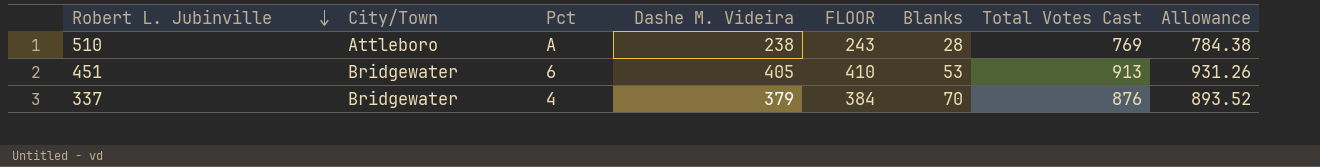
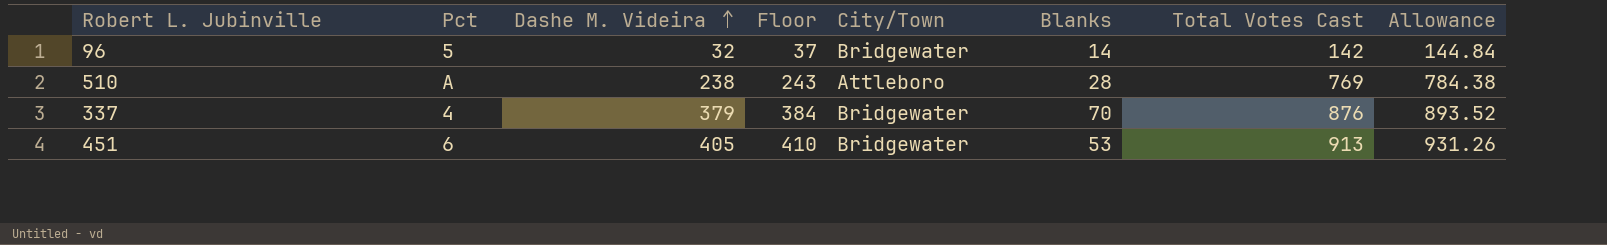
row order: Robert L. Jubinville descending -> Dashe M. Videira ascending
column name: FLOOR -> Floor
column City/Town | position: 2 -> 5
row 96: none -> 5 | 32 | 37 | Bridgewater | 14 | 142 | 144.84

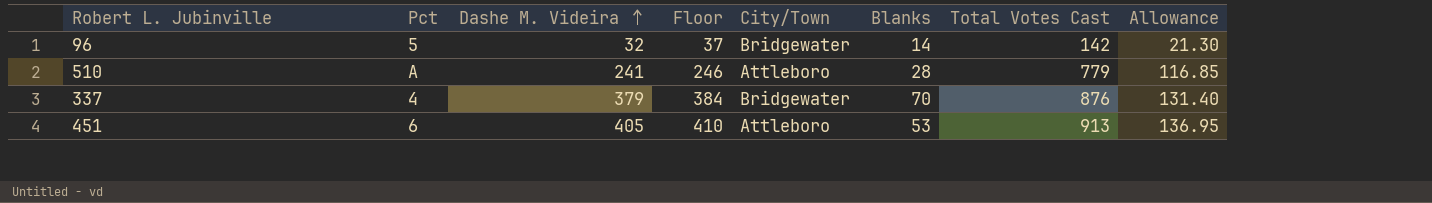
column Allowance | formula: [Total Votes Cast] * 1.02 -> [Total Votes Cast] * 0.15
510 | Dashe M. Videira: 238 -> 241
510 | Floor: 243 -> 246
510 | Total Votes Cast: 769 -> 779
451 | City/Town: Bridgewater -> Attleboro

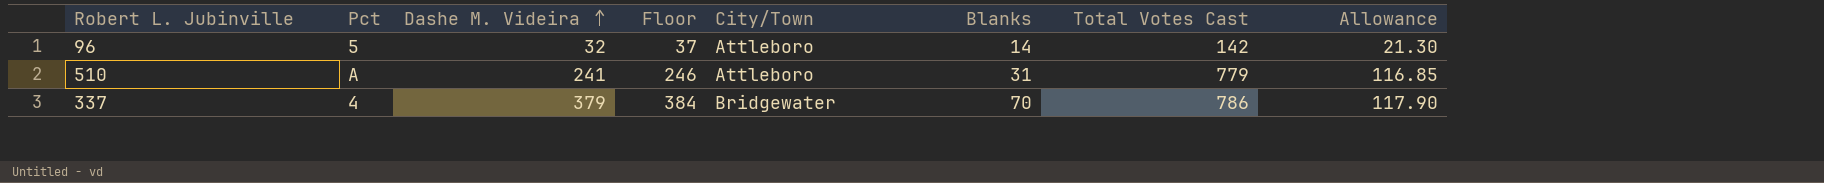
row 451: 6 | 405 | 410 | Attleboro | 53 | 913 | 136.95 -> none
96 | City/Town: Bridgewater -> Attleboro
510 | Blanks: 28 -> 31
337 | Total Votes Cast: 876 -> 786
337 | Allowance: 131.40 -> 117.90

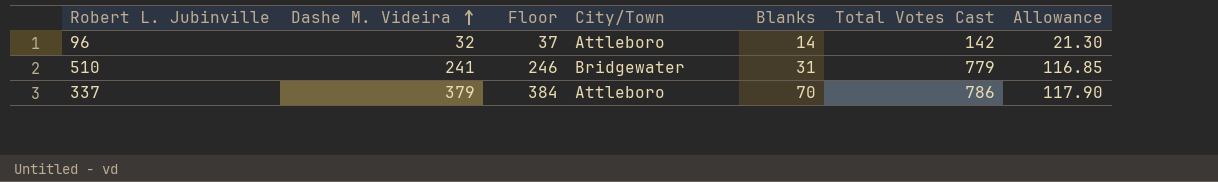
column Pct | position: 2 -> none
510 | City/Town: Attleboro -> Bridgewater
337 | City/Town: Bridgewater -> Attleboro

